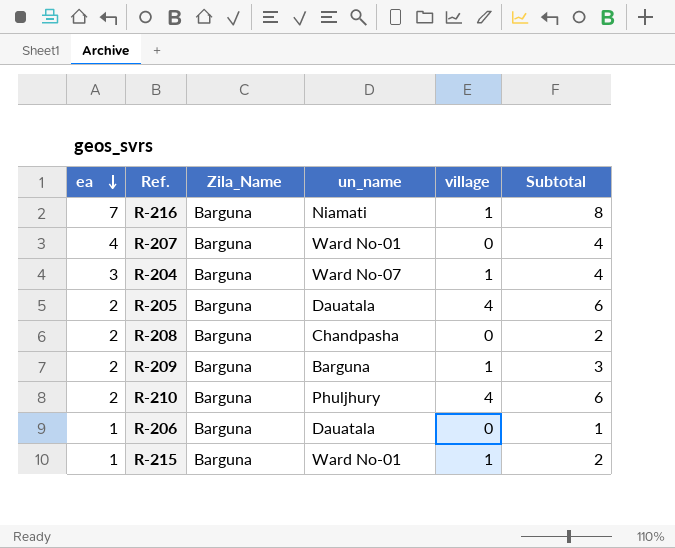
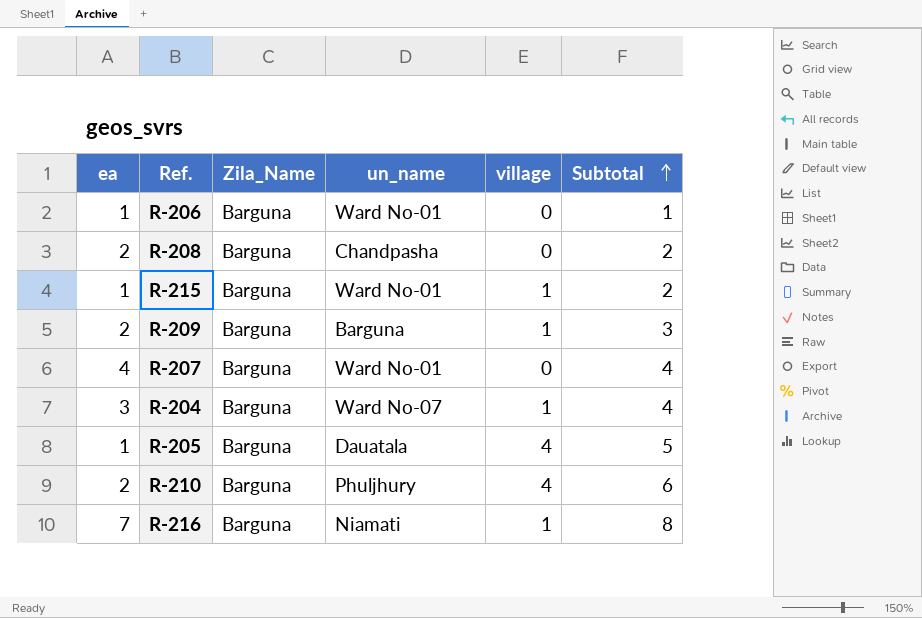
row order: ea descending -> Subtotal ascending
R-206 | un_name: Dauatala -> Ward No-01
R-205 | ea: 2 -> 1
R-205 | Subtotal: 6 -> 5

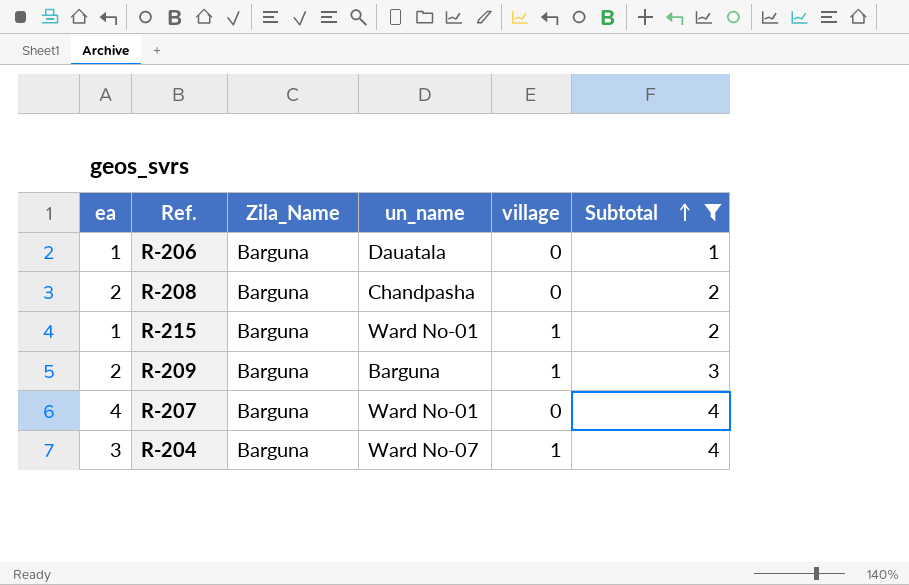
filter: none -> Subtotal <= 4
R-206 | un_name: Ward No-01 -> Dauatala

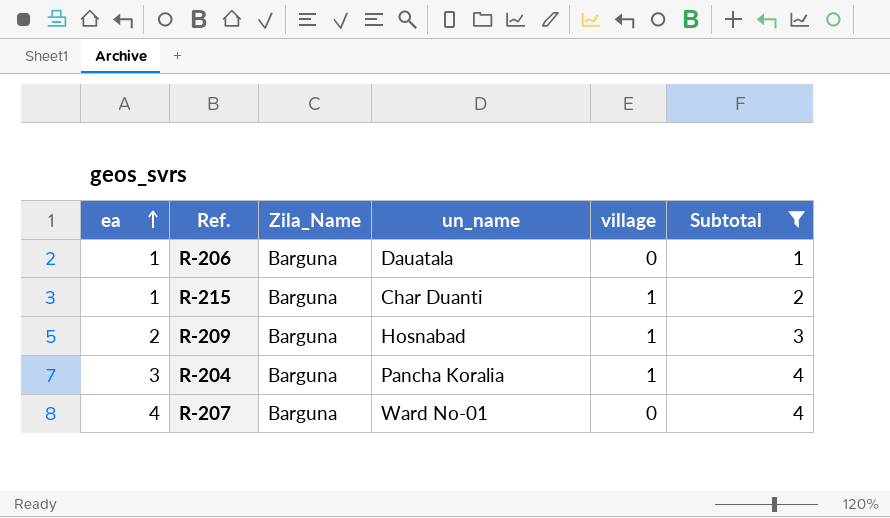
row order: Subtotal ascending -> ea ascending
row R-208: 2 | Barguna | Chandpasha | 0 | 2 -> none
R-215 | un_name: Ward No-01 -> Char Duanti
R-209 | un_name: Barguna -> Hosnabad
R-204 | un_name: Ward No-07 -> Pancha Koralia

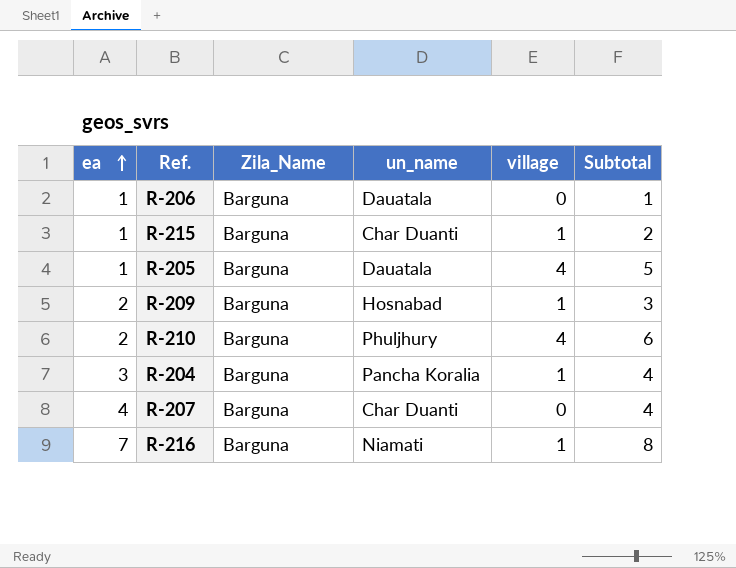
filter: Subtotal <= 4 -> none
R-207 | un_name: Ward No-01 -> Char Duanti

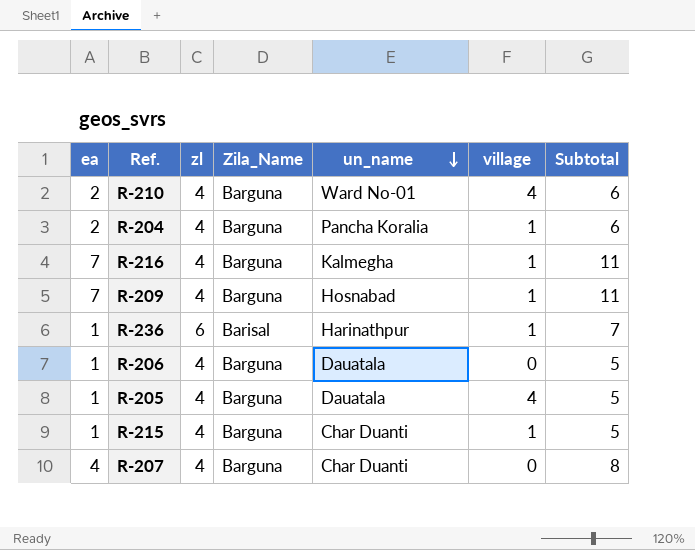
row order: ea ascending -> un_name descending
column zl | position: none -> 3
column Subtotal | formula: [ea] + [village] -> [ea] + [zl]
R-210 | un_name: Phuljhury -> Ward No-01
R-204 | ea: 3 -> 2
R-216 | un_name: Niamati -> Kalmegha
R-209 | ea: 2 -> 7
row R-236: none -> 1 | 6 | Barisal | Harinathpur | 1 | 7

